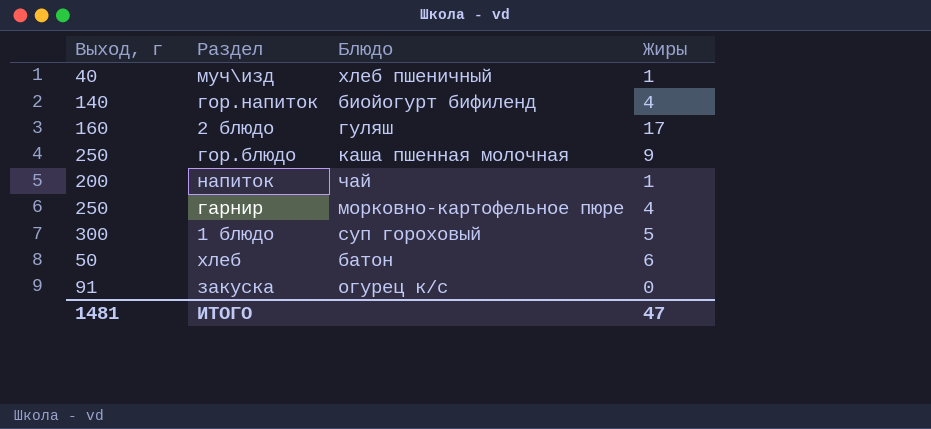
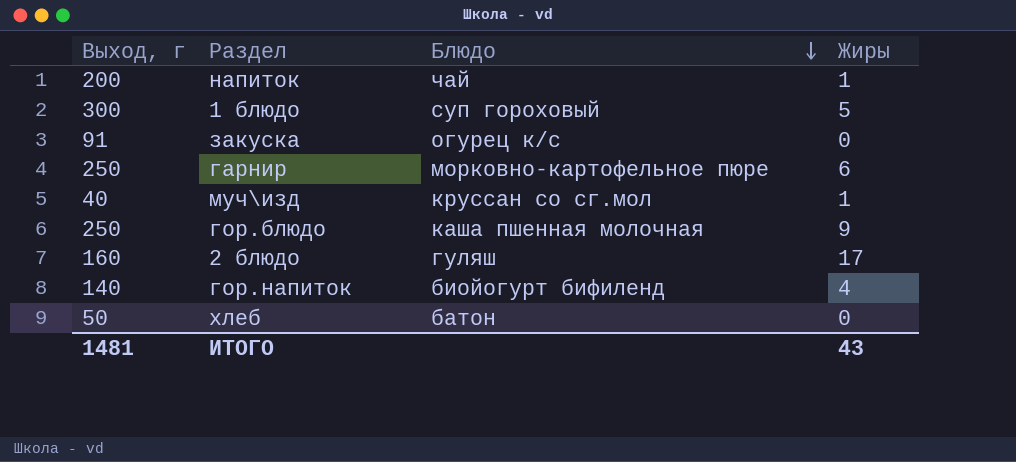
row order: none -> Блюдо descending
гарнир | Жиры: 4 -> 6
муч\изд | Блюдо: хлеб пшеничный -> круссан со сг.мол
хлеб | Жиры: 6 -> 0
ИТОГО | Жиры: 47 -> 43

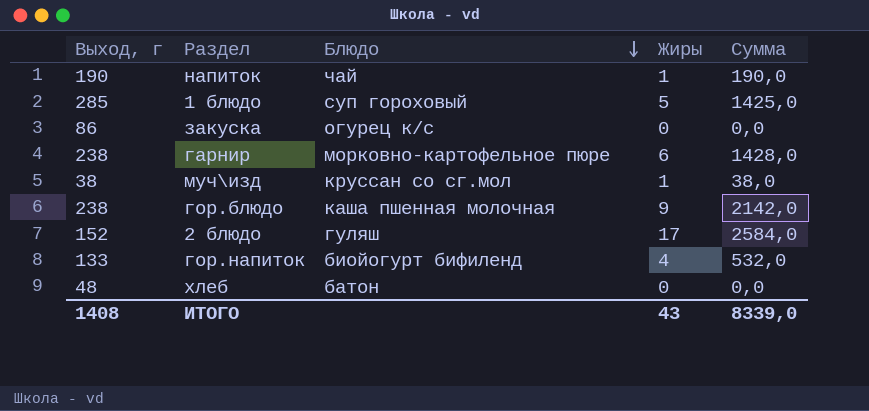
column Сумма | formula: none -> [Выход, г] * [Жиры]
напиток | Выход, г: 200 -> 190
1 блюдо | Выход, г: 300 -> 285
закуска | Выход, г: 91 -> 86
гарнир | Выход, г: 250 -> 238
муч\изд | Выход, г: 40 -> 38
гор.блюдо | Выход, г: 250 -> 238
2 блюдо | Выход, г: 160 -> 152
гор.напиток | Выход, г: 140 -> 133
хлеб | Выход, г: 50 -> 48
ИТОГО | Выход, г: 1481 -> 1408

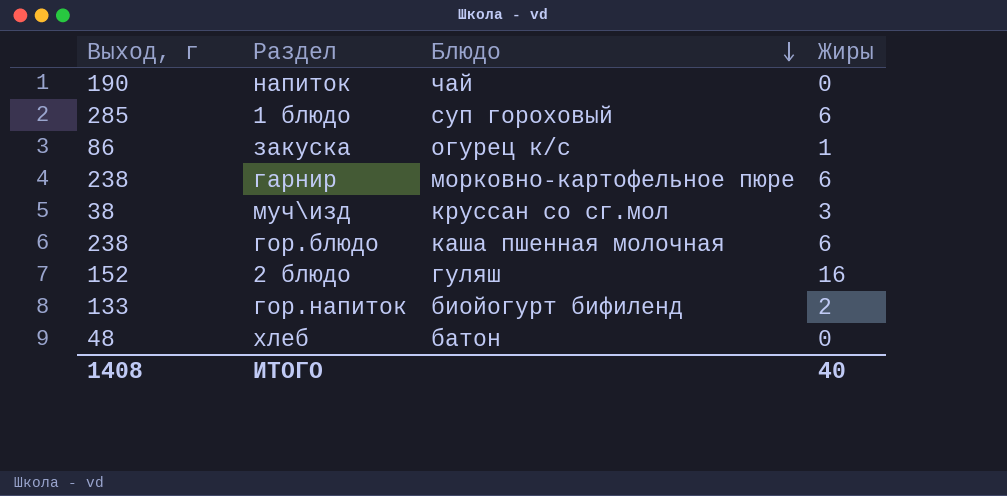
column Сумма | formula: [Выход, г] * [Жиры] -> none
напиток | Жиры: 1 -> 0
1 блюдо | Жиры: 5 -> 6
закуска | Жиры: 0 -> 1
муч\изд | Жиры: 1 -> 3
гор.блюдо | Жиры: 9 -> 6
2 блюдо | Жиры: 17 -> 16
гор.напиток | Жиры: 4 -> 2
ИТОГО | Жиры: 43 -> 40

